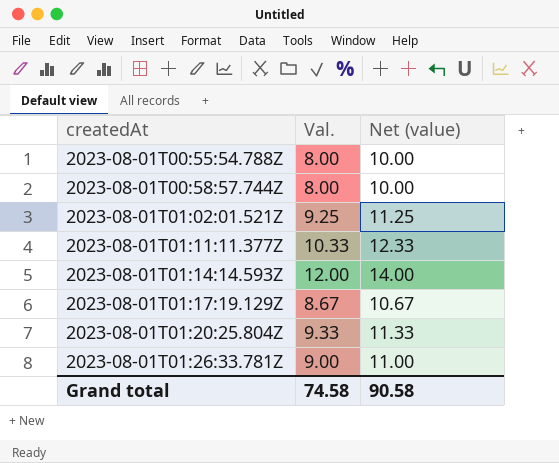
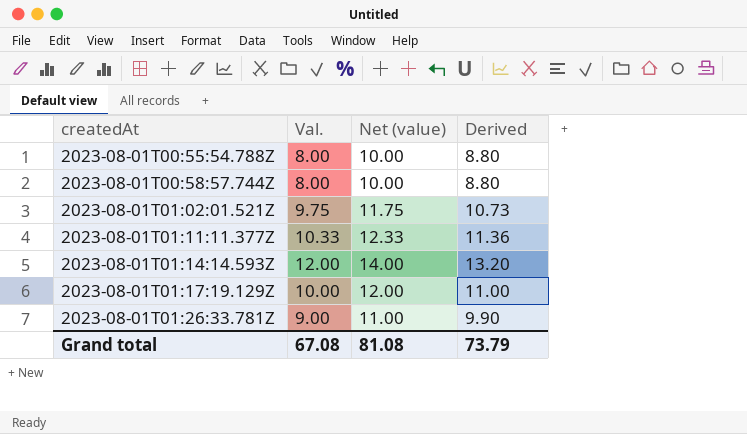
column Derived | formula: none -> [Val.] * 1.1
row 2023-08-01T01:20:25.804Z: 9.33 | 11.33 -> none
2023-08-01T01:02:01.521Z | Val.: 9.25 -> 9.75
2023-08-01T01:02:01.521Z | Net (value): 11.25 -> 11.75
2023-08-01T01:17:19.129Z | Val.: 8.67 -> 10.00
2023-08-01T01:17:19.129Z | Net (value): 10.67 -> 12.00
Grand total | Val.: 74.58 -> 67.08
Grand total | Net (value): 90.58 -> 81.08

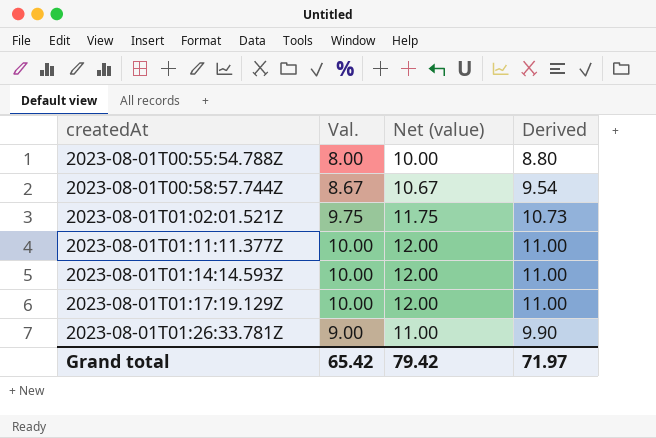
2023-08-01T00:58:57.744Z | Val.: 8.00 -> 8.67
2023-08-01T00:58:57.744Z | Net (value): 10.00 -> 10.67
2023-08-01T00:58:57.744Z | Derived: 8.80 -> 9.54
2023-08-01T01:11:11.377Z | Val.: 10.33 -> 10.00
2023-08-01T01:11:11.377Z | Net (value): 12.33 -> 12.00
2023-08-01T01:11:11.377Z | Derived: 11.36 -> 11.00
2023-08-01T01:14:14.593Z | Val.: 12.00 -> 10.00
2023-08-01T01:14:14.593Z | Net (value): 14.00 -> 12.00
2023-08-01T01:14:14.593Z | Derived: 13.20 -> 11.00
Grand total | Val.: 67.08 -> 65.42
Grand total | Net (value): 81.08 -> 79.42
Grand total | Derived: 73.79 -> 71.97

